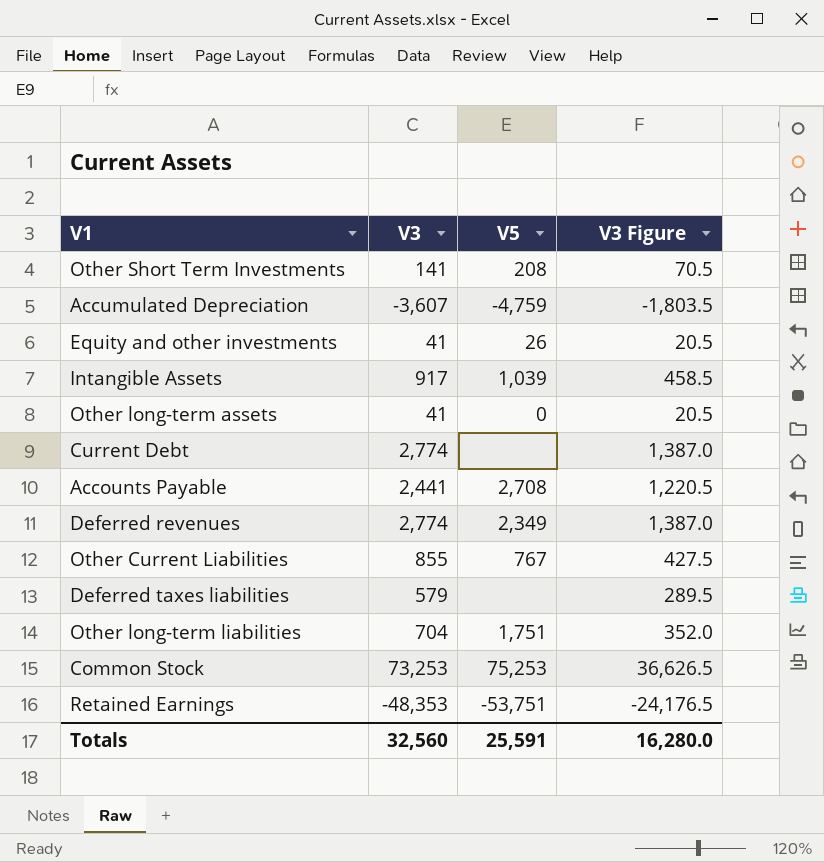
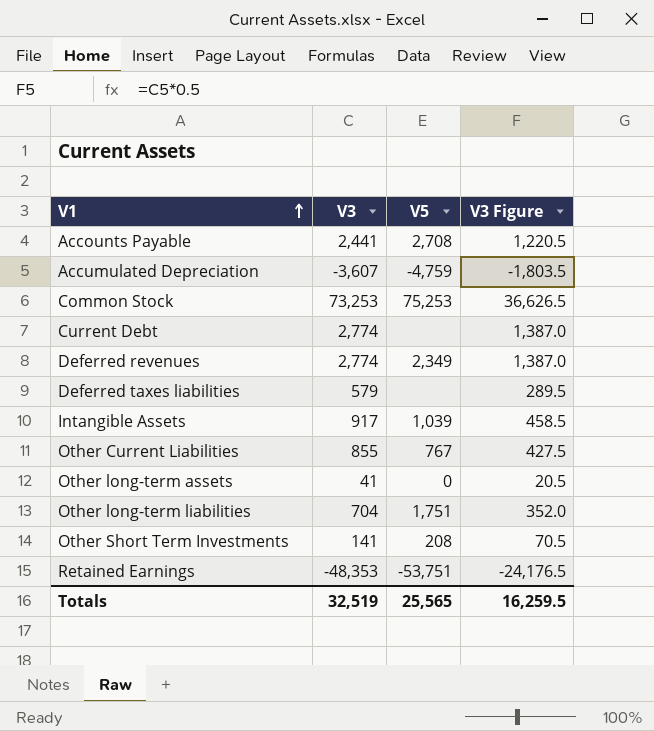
row order: none -> V1 ascending
row Equity and other investments: 41 | 26 | 20.5 -> none
Totals | V3: 32,560 -> 32,519
Totals | V5: 25,591 -> 25,565
Totals | V3 Figure: 16,280.0 -> 16,259.5

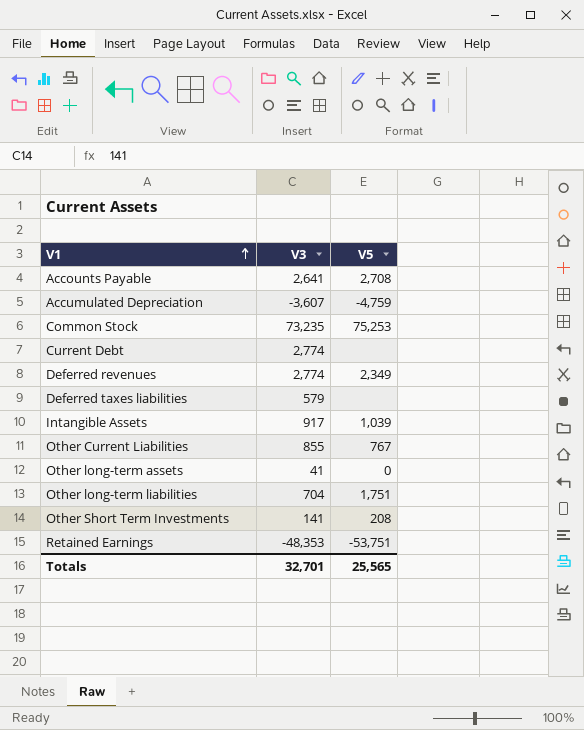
column V3 Figure | formula: [V3] * 0.5 -> none
Accounts Payable | V3: 2,441 -> 2,641
Common Stock | V3: 73,253 -> 73,235
Totals | V3: 32,519 -> 32,701

